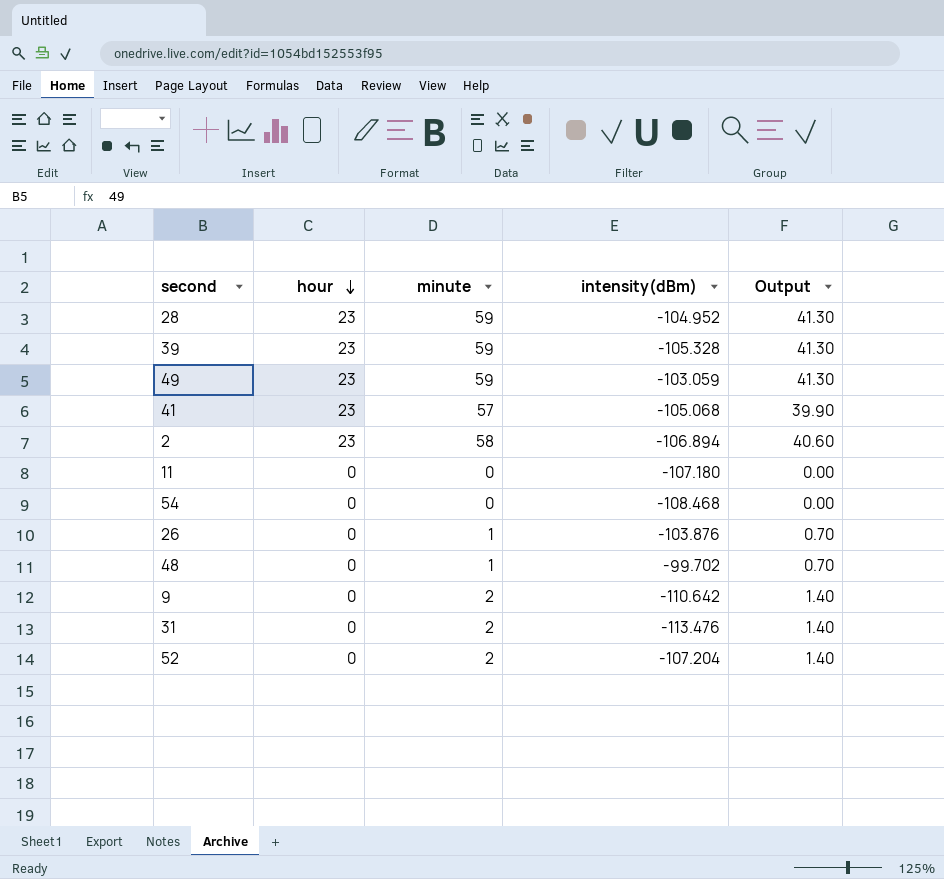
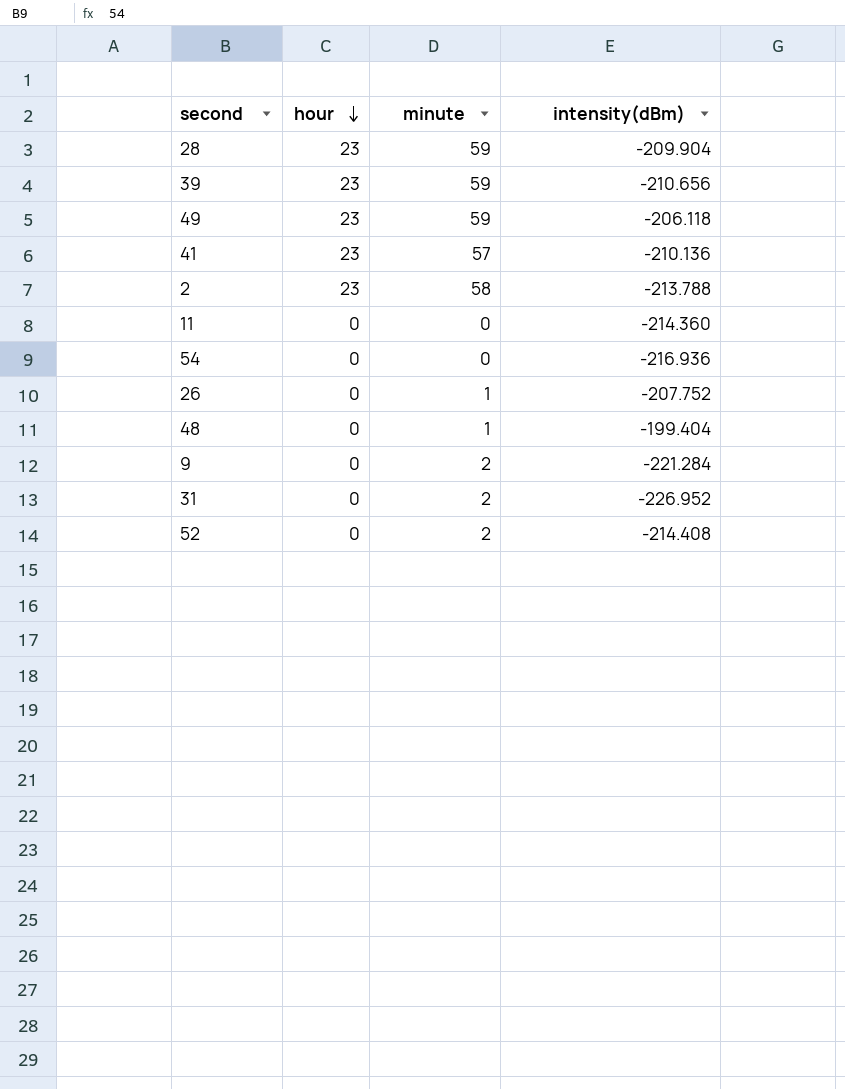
column Output | formula: [minute] * 0.7 -> none
28 | intensity(dBm): -104.952 -> -209.904
39 | intensity(dBm): -105.328 -> -210.656
49 | intensity(dBm): -103.059 -> -206.118
41 | intensity(dBm): -105.068 -> -210.136
2 | intensity(dBm): -106.894 -> -213.788
11 | intensity(dBm): -107.180 -> -214.360
54 | intensity(dBm): -108.468 -> -216.936
26 | intensity(dBm): -103.876 -> -207.752
48 | intensity(dBm): -99.702 -> -199.404
9 | intensity(dBm): -110.642 -> -221.284
31 | intensity(dBm): -113.476 -> -226.952
52 | intensity(dBm): -107.204 -> -214.408

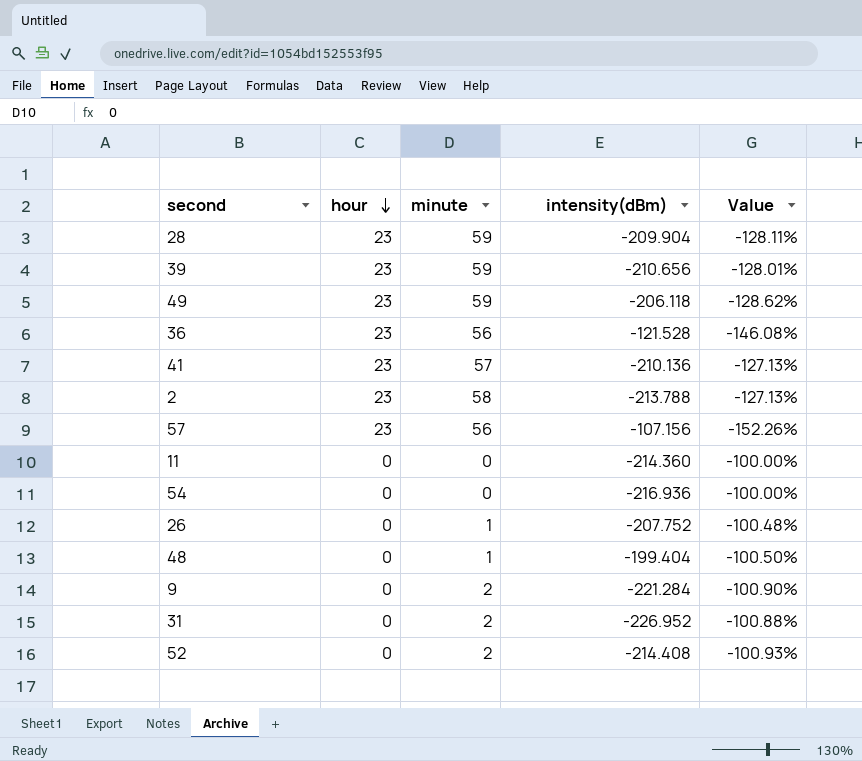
column Value | formula: none -> ([minute] - [intensity(dBm)]) / [intensity(dBm)]
row 36: none -> 23 | 56 | -121.528 | -146.08%
row 57: none -> 23 | 56 | -107.156 | -152.26%

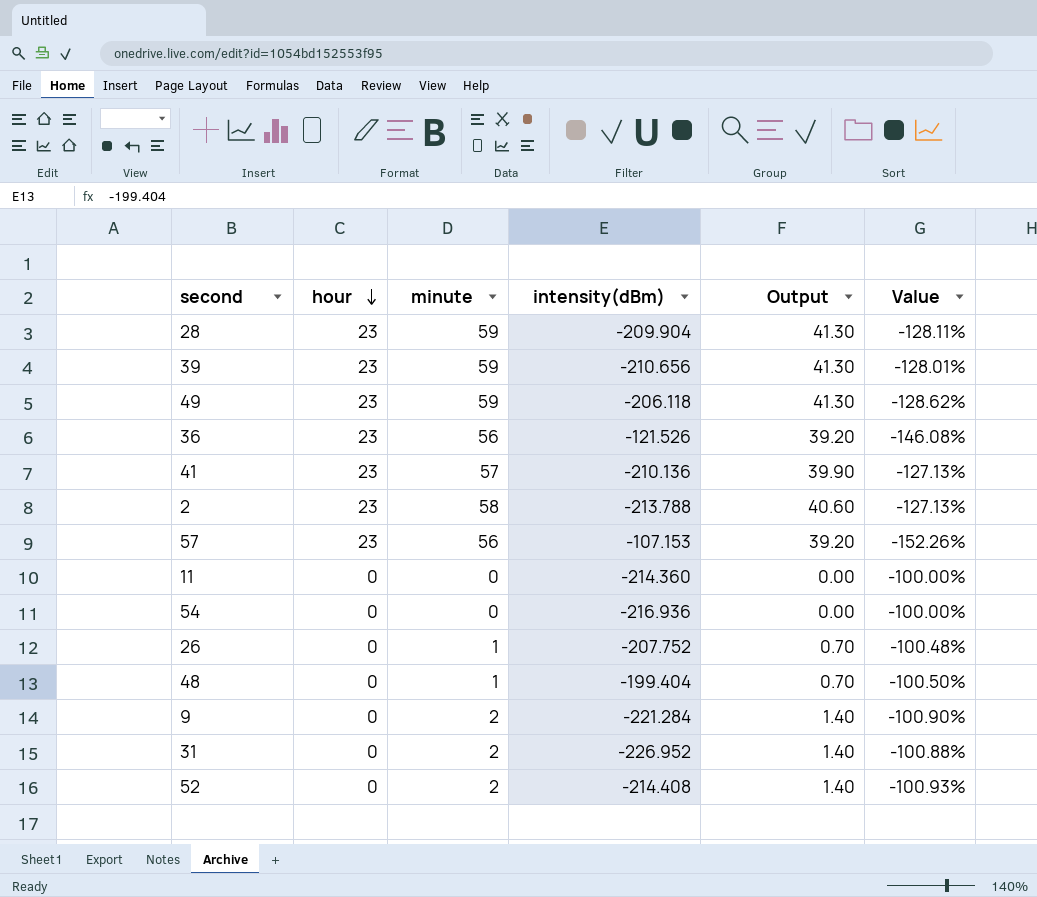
column Output | formula: none -> [minute] * 0.7
36 | intensity(dBm): -121.528 -> -121.526
57 | intensity(dBm): -107.156 -> -107.153

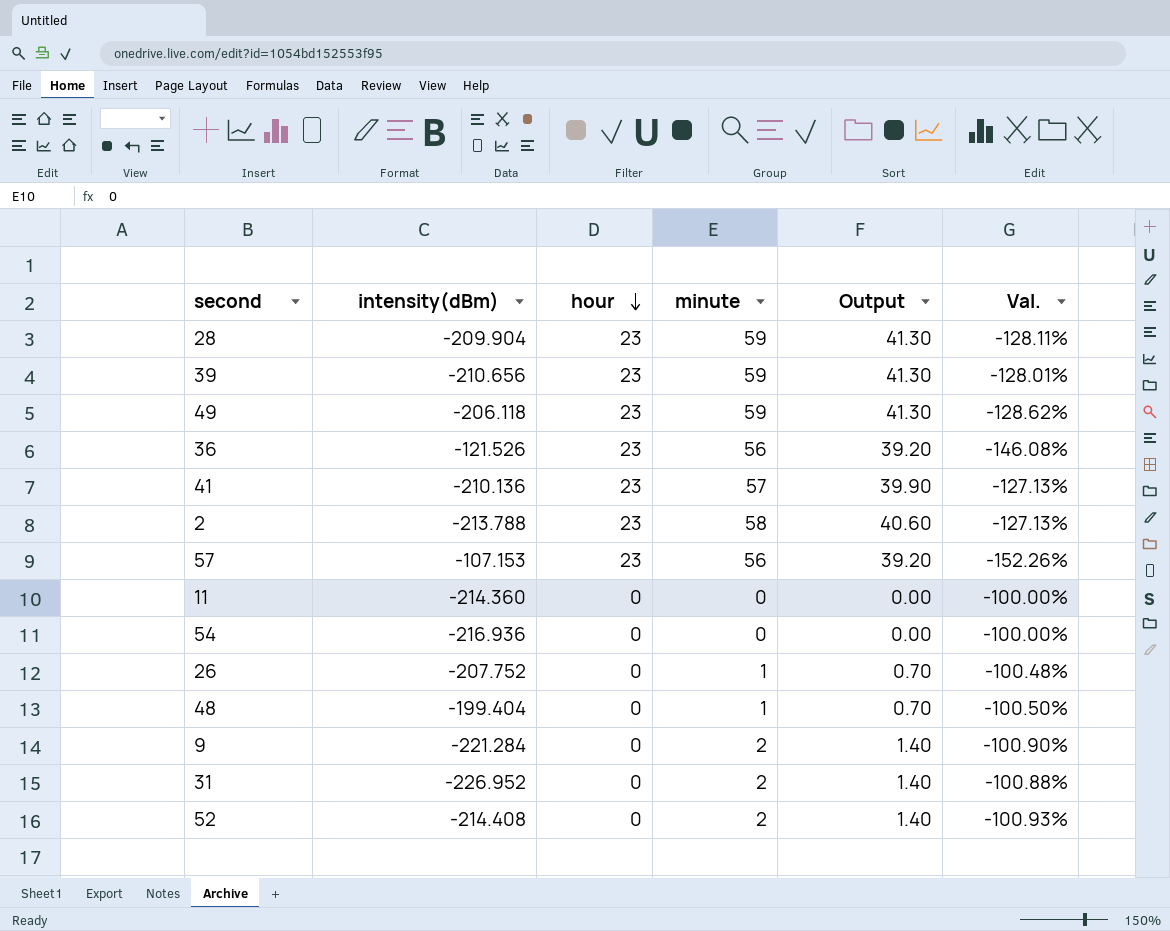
column intensity(dBm) | position: 4 -> 2
column name: Value -> Val.

